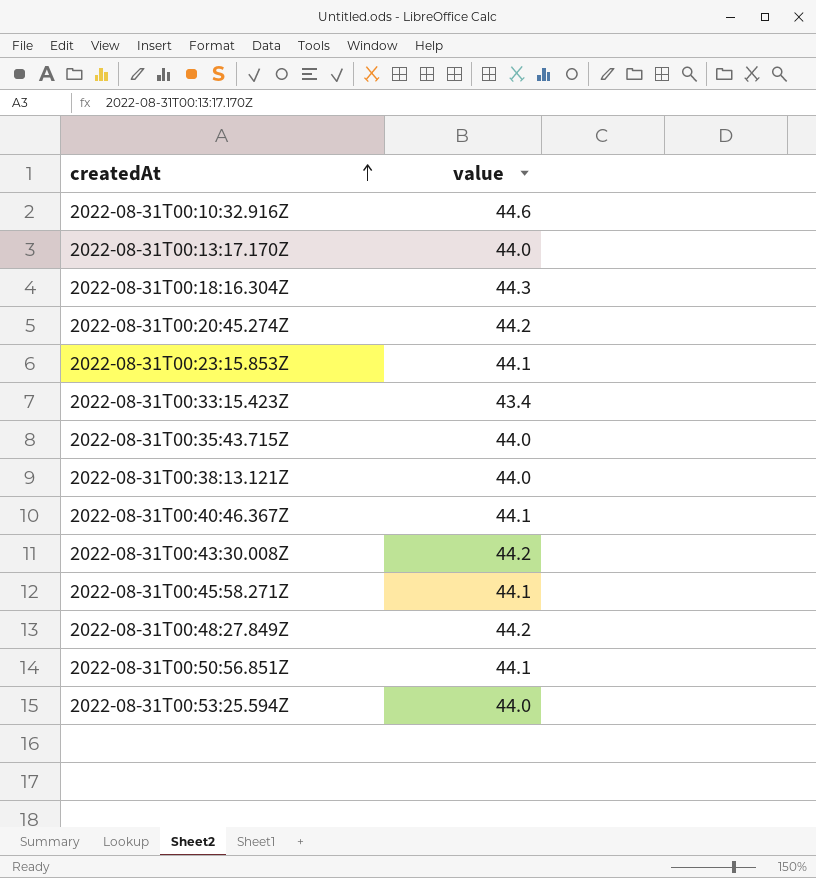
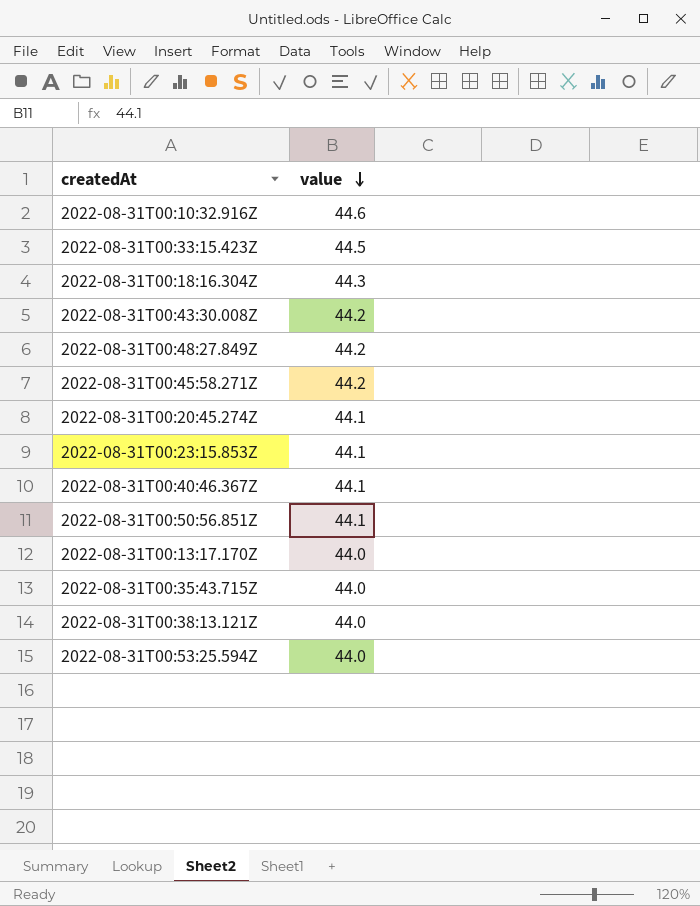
row order: createdAt ascending -> value descending
2022-08-31T00:33:15.423Z | value: 43.4 -> 44.5
2022-08-31T00:45:58.271Z | value: 44.1 -> 44.2
2022-08-31T00:20:45.274Z | value: 44.2 -> 44.1

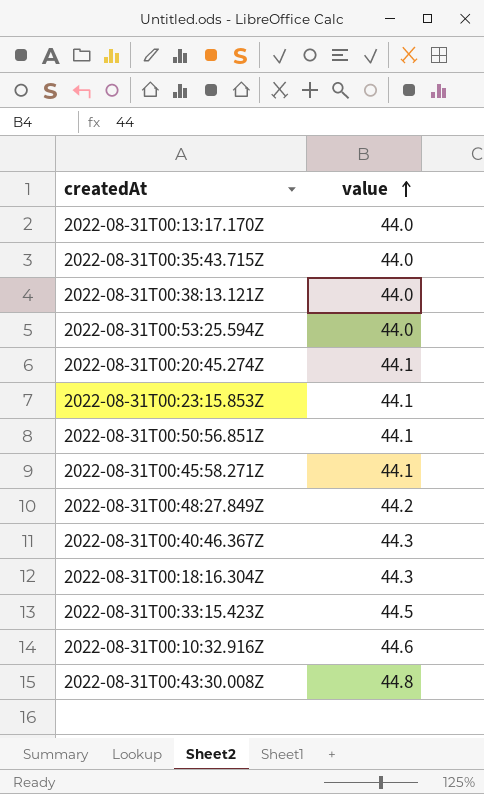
row order: value descending -> value ascending
2022-08-31T00:45:58.271Z | value: 44.2 -> 44.1
2022-08-31T00:40:46.367Z | value: 44.1 -> 44.3
2022-08-31T00:43:30.008Z | value: 44.2 -> 44.8

